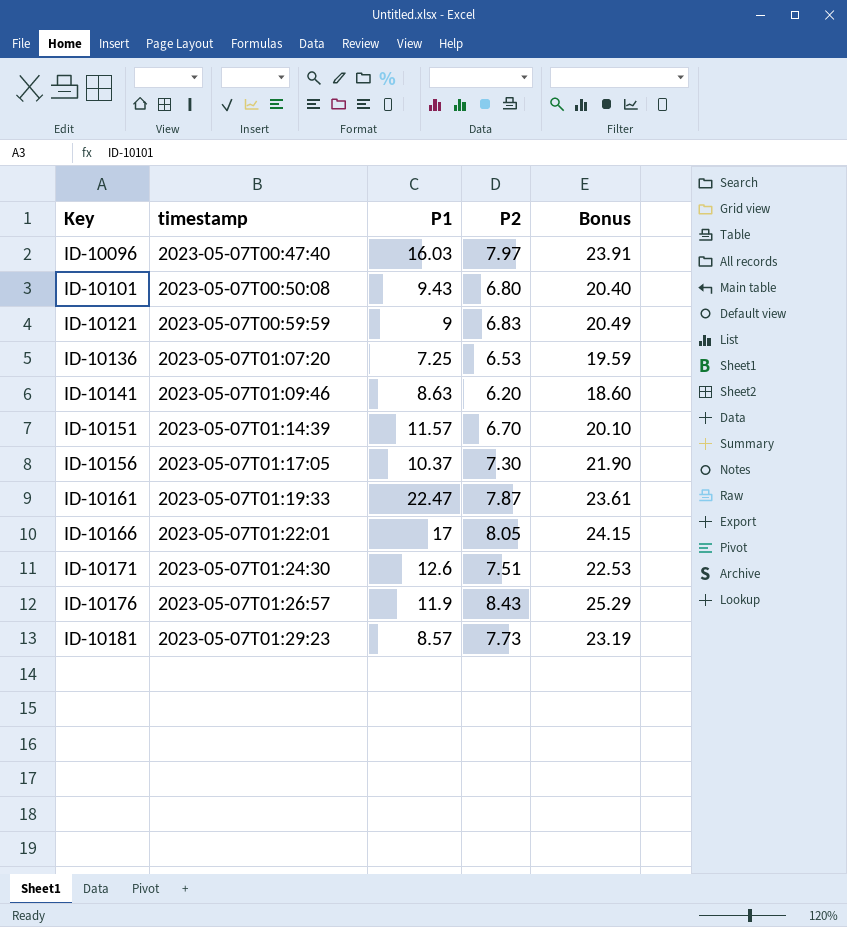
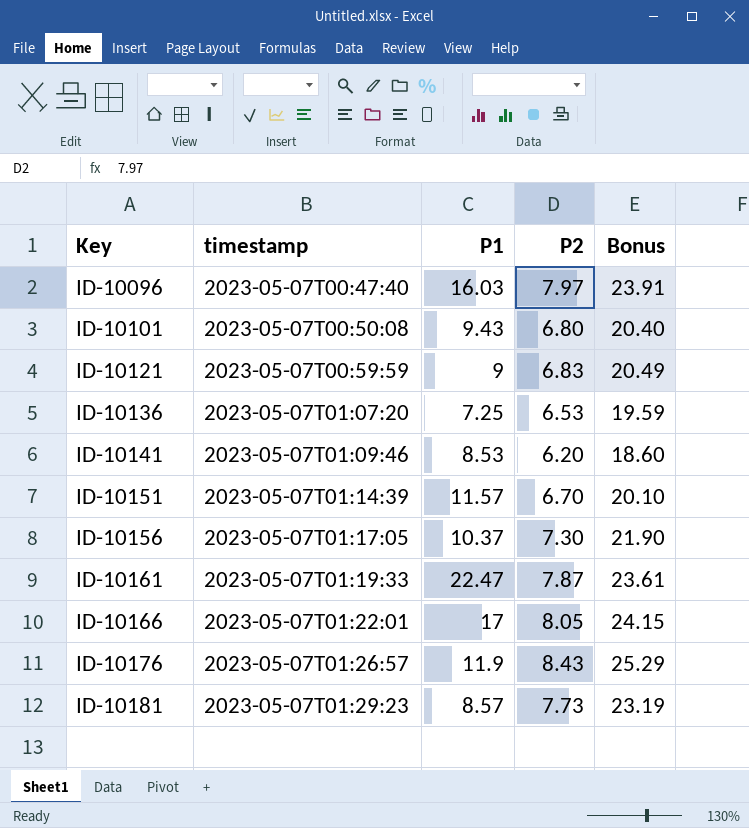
row ID-10171: 2023-05-07T01:24:30 | 12.6 | 7.51 | 22.53 -> none
ID-10141 | P1: 8.63 -> 8.53

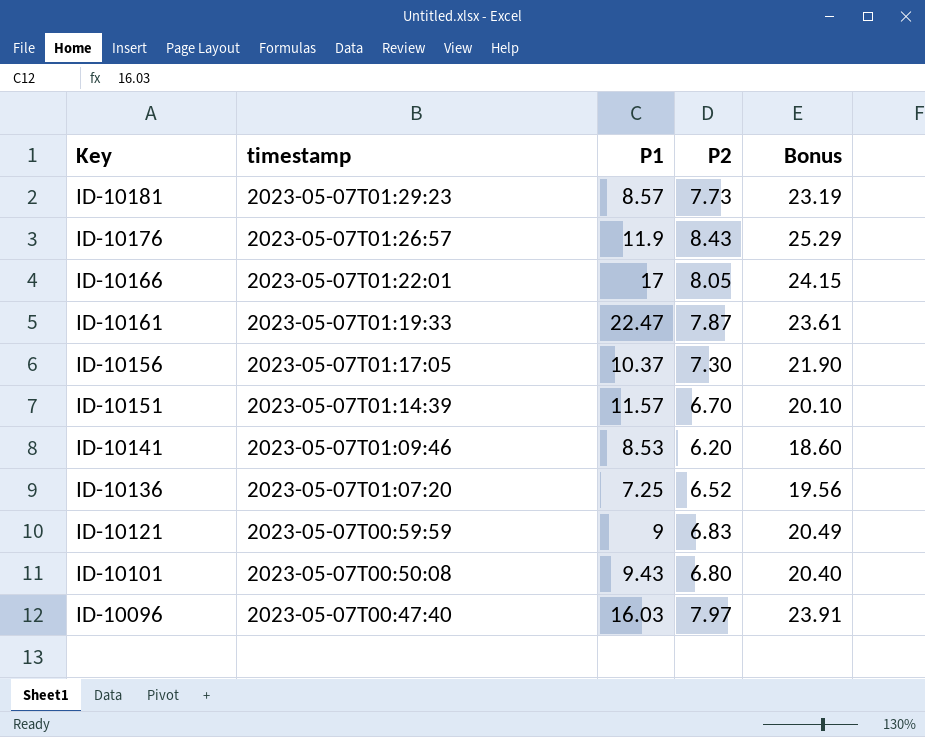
row order: Key ascending -> Key descending
ID-10136 | P2: 6.53 -> 6.52
ID-10136 | Bonus: 19.59 -> 19.56

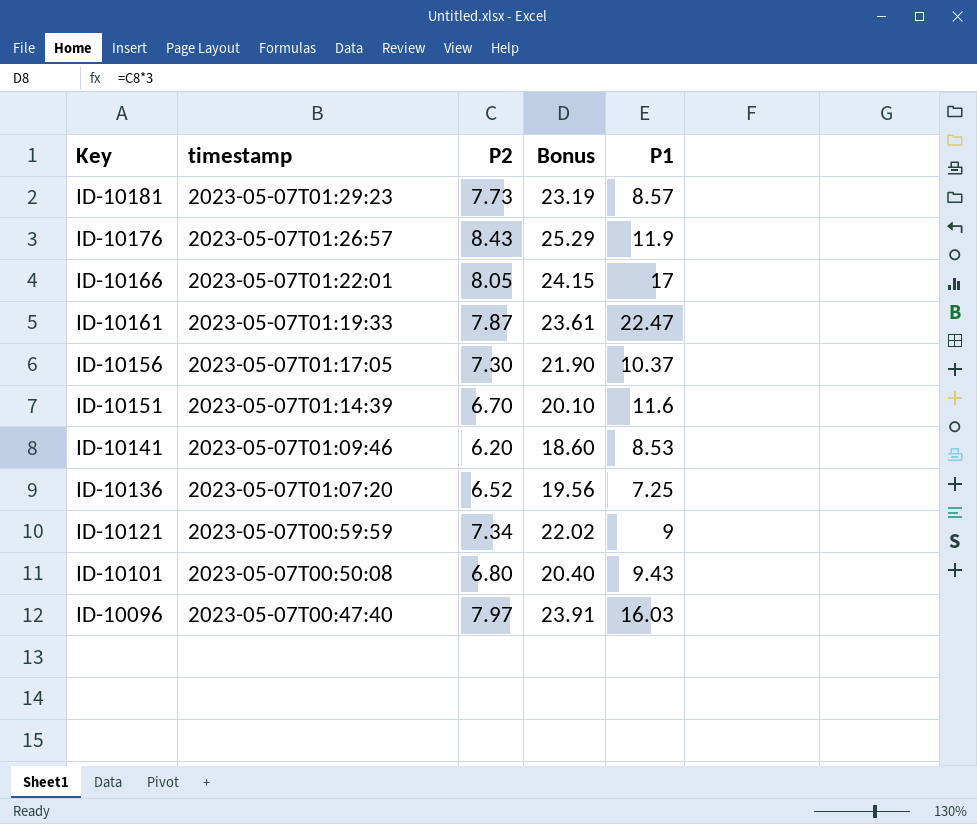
column P1 | position: 3 -> 5
ID-10151 | P1: 11.57 -> 11.6
ID-10121 | P2: 6.83 -> 7.34
ID-10121 | Bonus: 20.49 -> 22.02

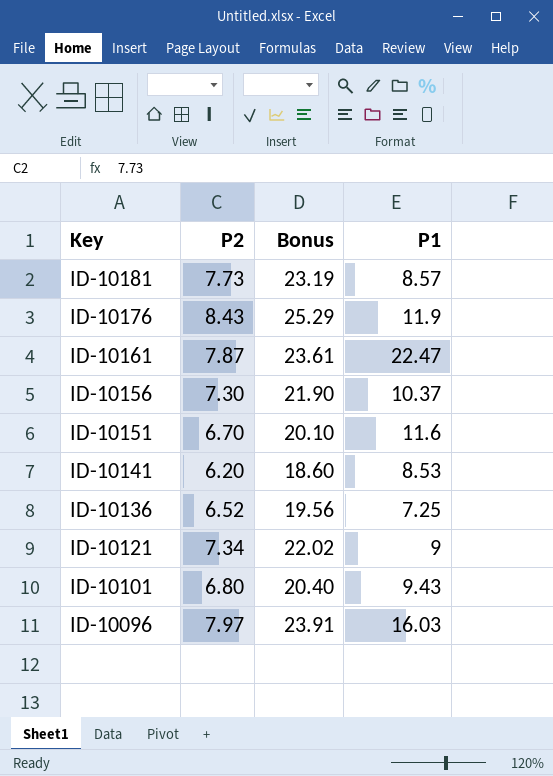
column timestamp | position: 2 -> none
row ID-10166: 2023-05-07T01:22:01 | 8.05 | 24.15 | 17 -> none

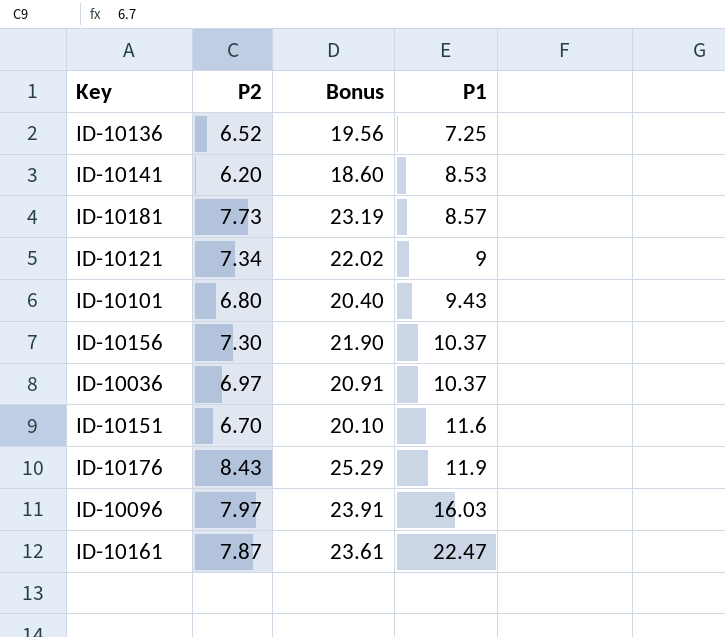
row order: Key descending -> P1 ascending
row ID-10036: none -> 6.97 | 20.91 | 10.37

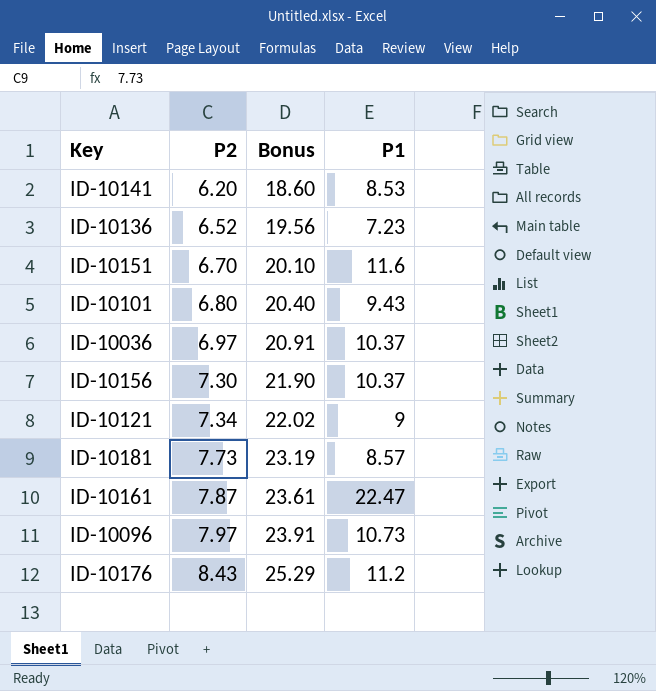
row order: P1 ascending -> P2 ascending
ID-10136 | P1: 7.25 -> 7.23
ID-10096 | P1: 16.03 -> 10.73
ID-10176 | P1: 11.9 -> 11.2

